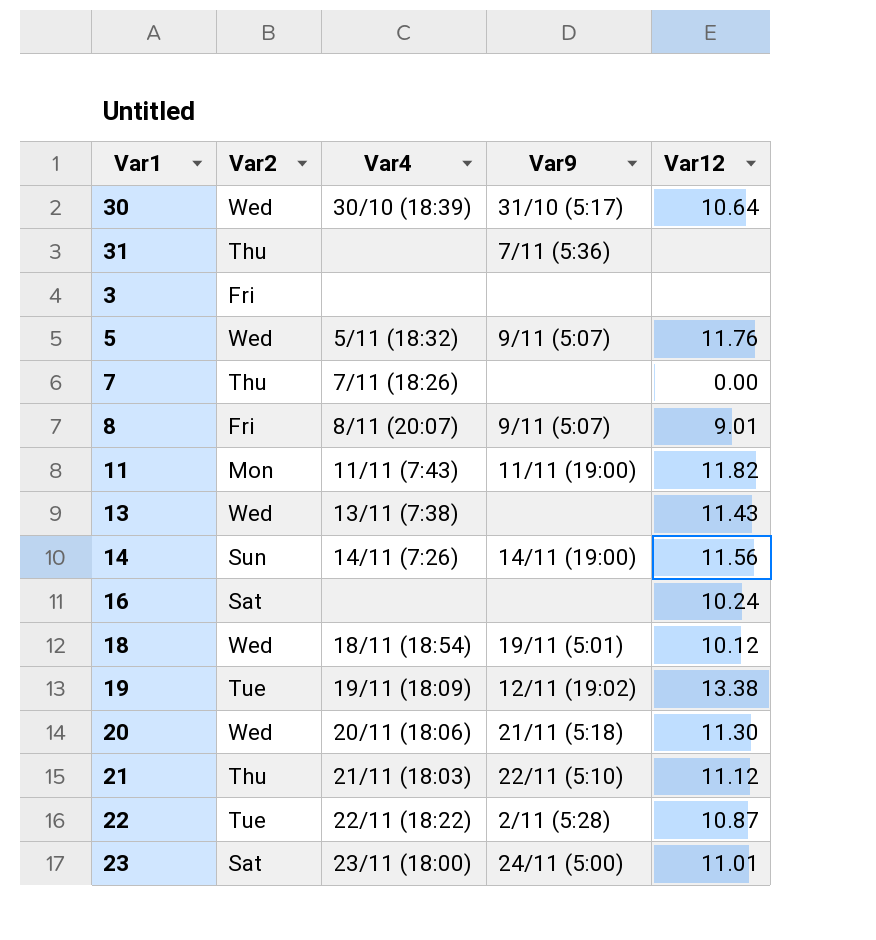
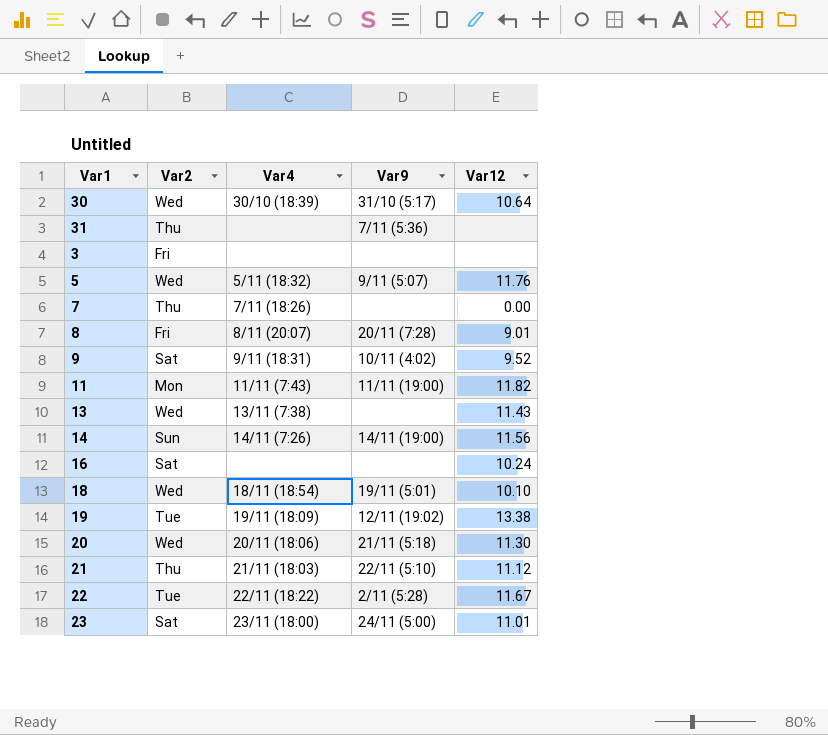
8 | Var9: 9/11 (5:07) -> 20/11 (7:28)
row 9: none -> Sat | 9/11 (18:31) | 10/11 (4:02) | 9.52
18 | Var12: 10.12 -> 10.10
22 | Var12: 10.87 -> 11.67

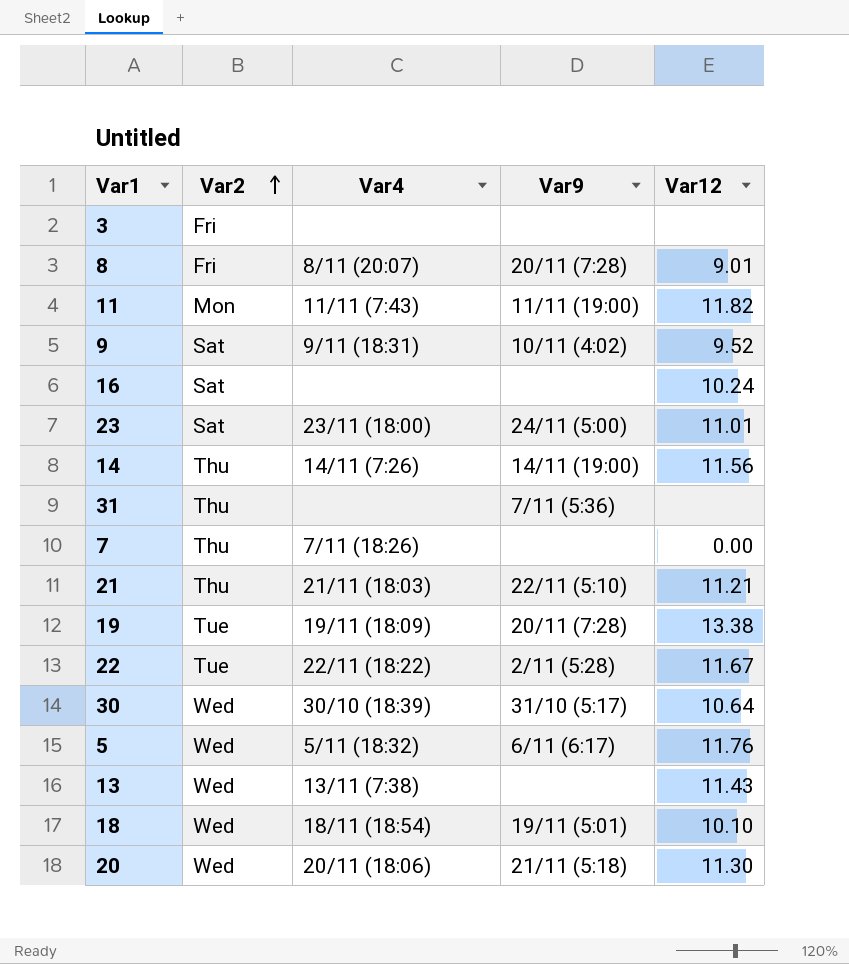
row order: none -> Var2 ascending
14 | Var2: Sun -> Thu
21 | Var12: 11.12 -> 11.21
19 | Var9: 12/11 (19:02) -> 20/11 (7:28)
5 | Var9: 9/11 (5:07) -> 6/11 (6:17)

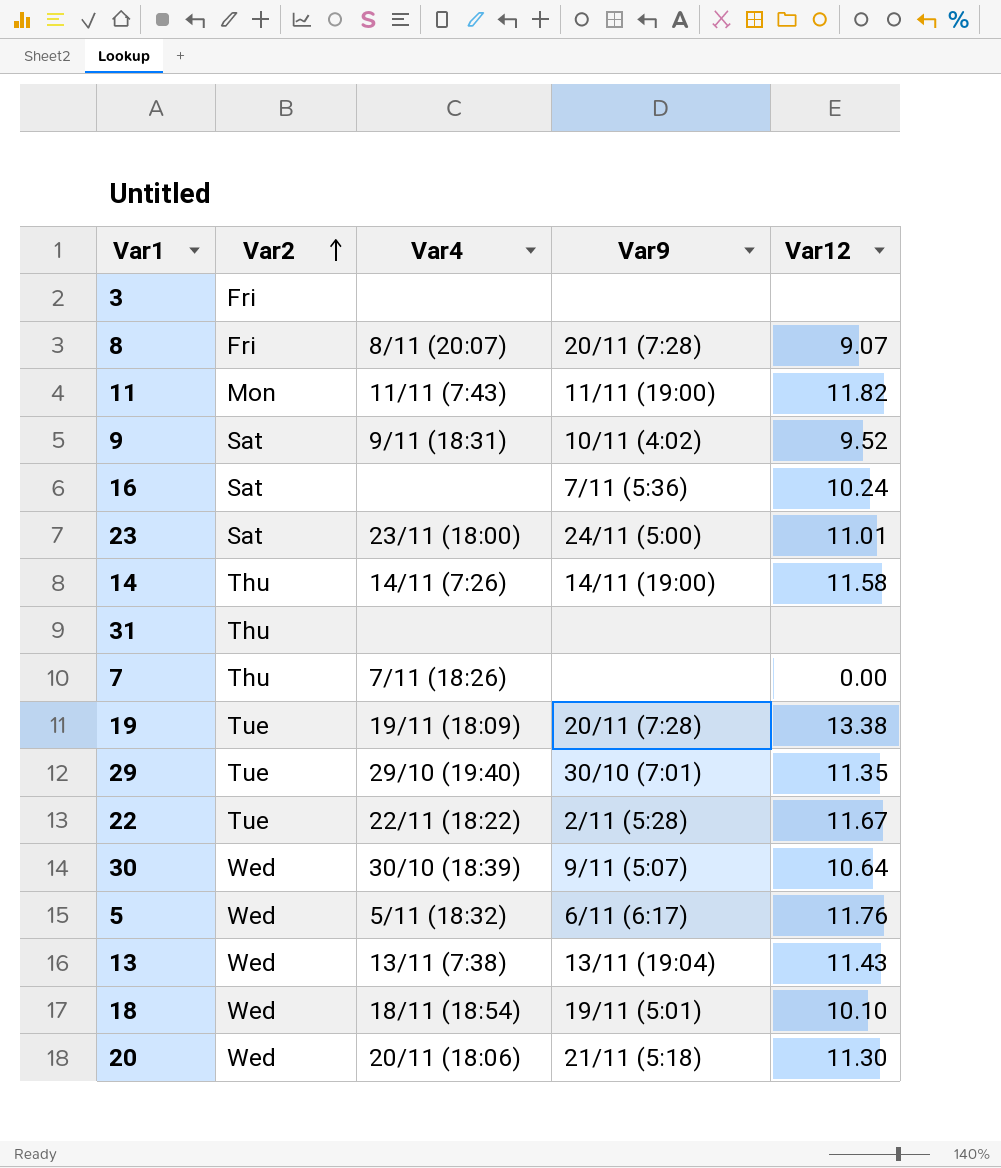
row 21: Thu | 21/11 (18:03) | 22/11 (5:10) | 11.21 -> none
8 | Var12: 9.01 -> 9.07
16 | Var9: none -> 7/11 (5:36)
14 | Var12: 11.56 -> 11.58
31 | Var9: 7/11 (5:36) -> none
row 29: none -> Tue | 29/10 (19:40) | 30/10 (7:01) | 11.35
30 | Var9: 31/10 (5:17) -> 9/11 (5:07)
13 | Var9: none -> 13/11 (19:04)

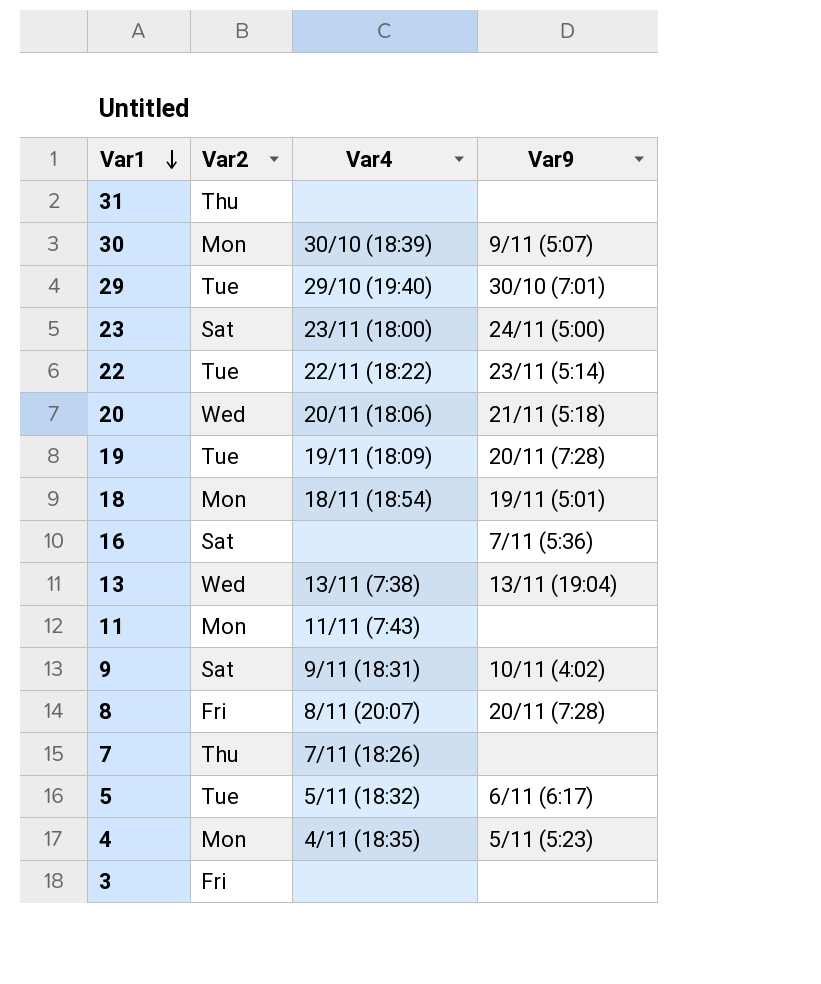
row order: Var2 ascending -> Var1 descending
column Var12 | position: 5 -> none
row 14: Thu | 14/11 (7:26) | 14/11 (19:00) | 11.58 -> none
30 | Var2: Wed -> Mon
22 | Var9: 2/11 (5:28) -> 23/11 (5:14)
18 | Var2: Wed -> Mon
11 | Var9: 11/11 (19:00) -> none
5 | Var2: Wed -> Tue
row 4: none -> Mon | 4/11 (18:35) | 5/11 (5:23)

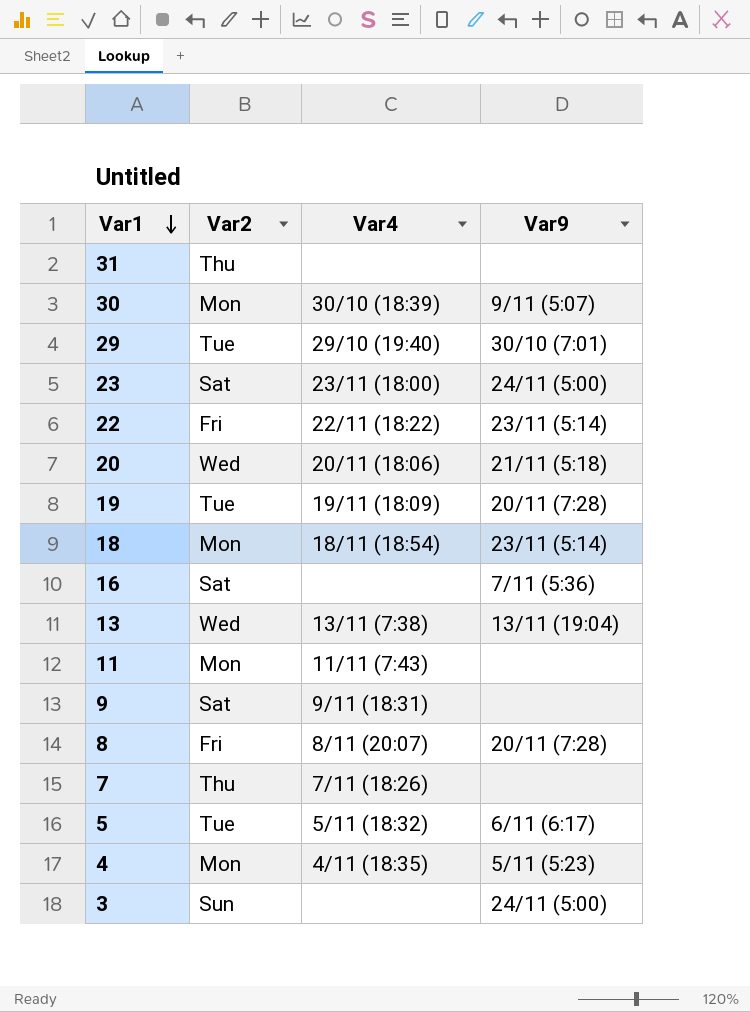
22 | Var2: Tue -> Fri
18 | Var9: 19/11 (5:01) -> 23/11 (5:14)
9 | Var9: 10/11 (4:02) -> none
3 | Var2: Fri -> Sun
3 | Var9: none -> 24/11 (5:00)

